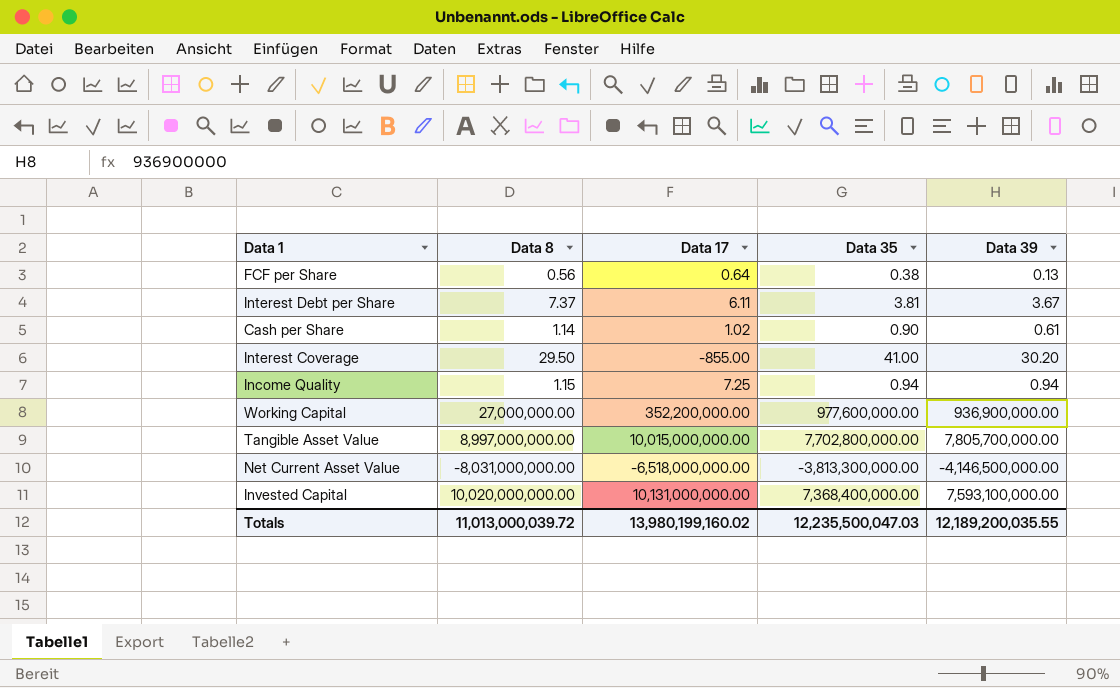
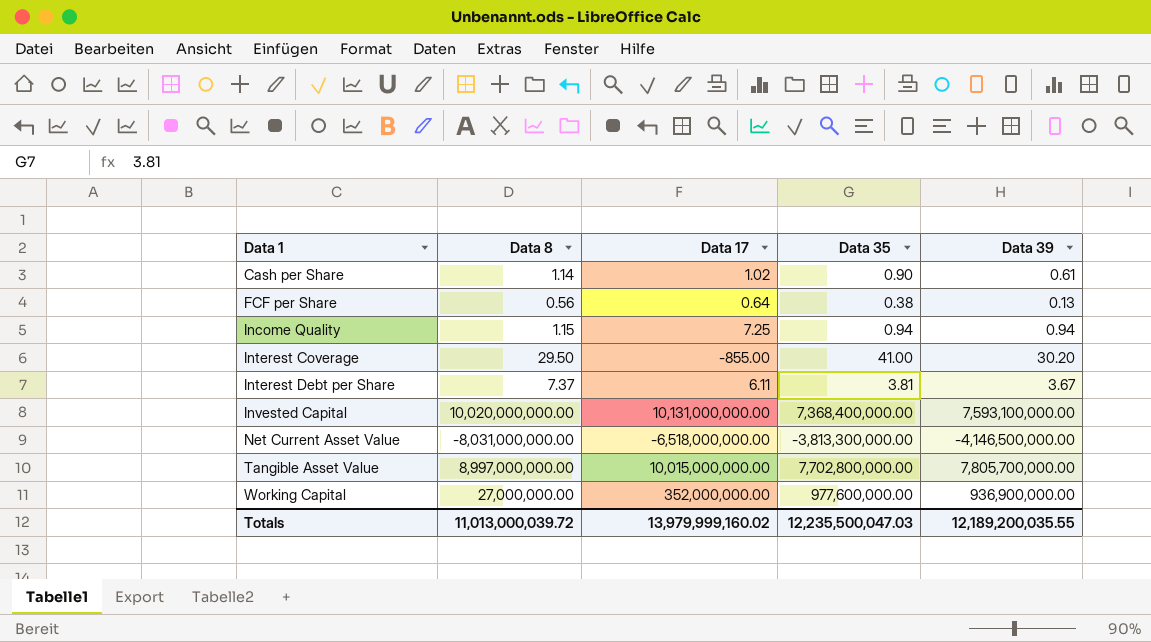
row order: none -> Data 1 ascending
Working Capital | Data 17: 352,200,000.00 -> 352,000,000.00
Totals | Data 17: 13,980,199,160.02 -> 13,979,999,160.02

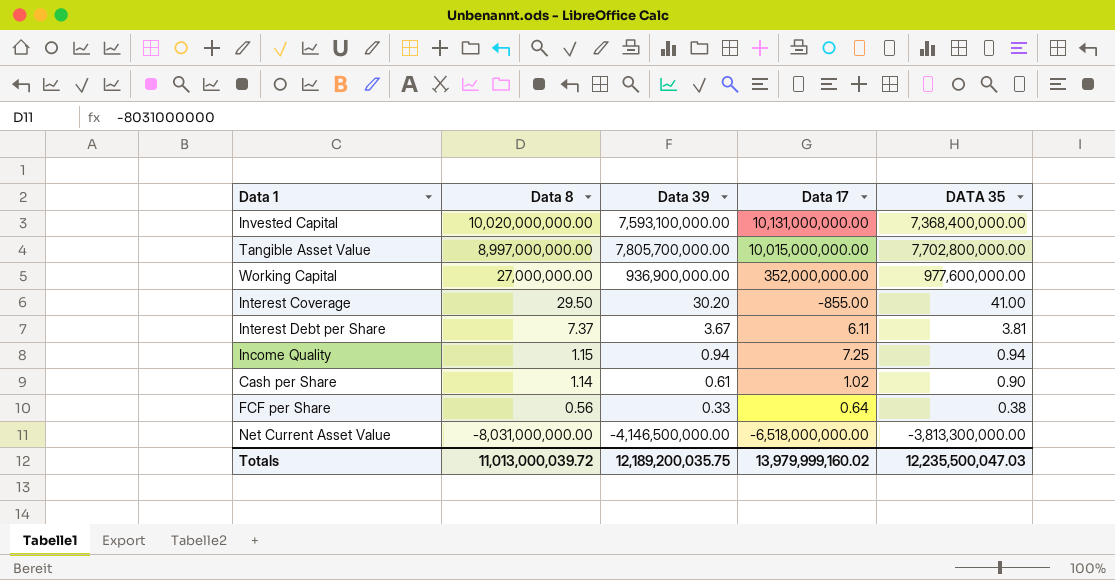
row order: Data 1 ascending -> Data 8 descending
column Data 39 | position: 5 -> 3
column name: Data 35 -> DATA 35
FCF per Share | Data 39: 0.13 -> 0.33
Totals | Data 39: 12,189,200,035.55 -> 12,189,200,035.75

